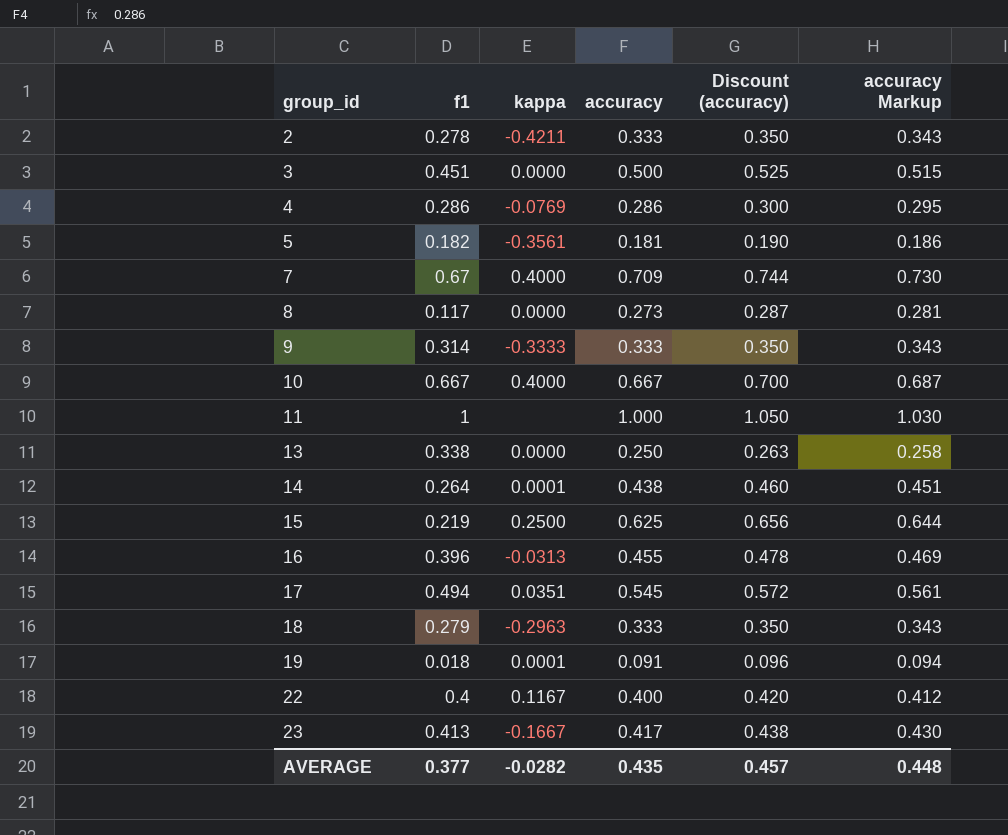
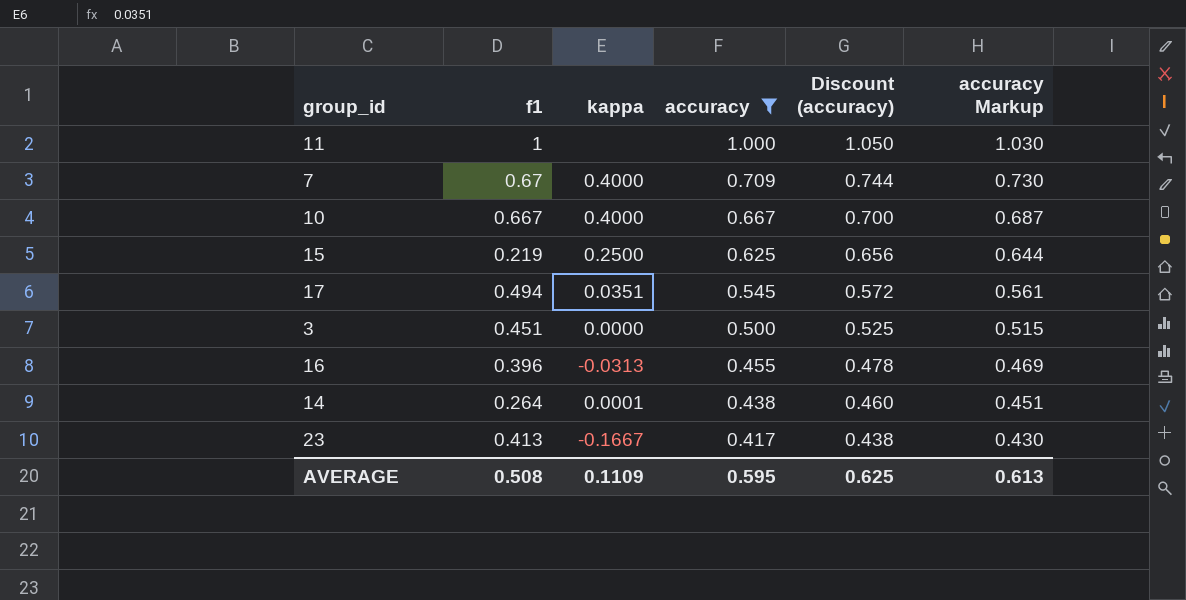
filter: none -> accuracy >= 0.417
row order: group_id ascending -> accuracy descending
AVERAGE | f1: 0.377 -> 0.508
AVERAGE | kappa: -0.0282 -> 0.1109
AVERAGE | accuracy: 0.435 -> 0.595
AVERAGE | Discount (accuracy): 0.457 -> 0.625
AVERAGE | accuracy Markup: 0.448 -> 0.613

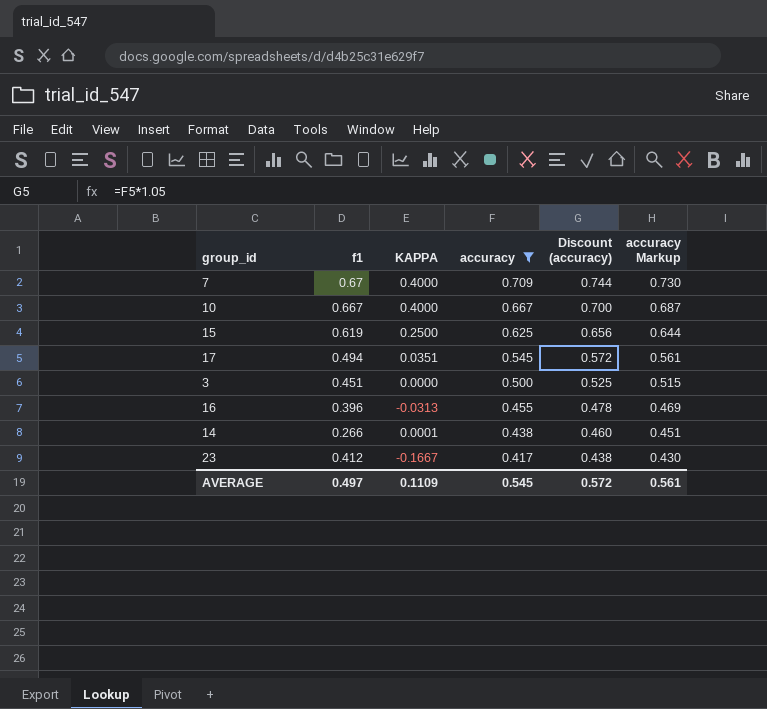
column name: kappa -> KAPPA
row 11: 1 | none | 1.000 | 1.050 | 1.030 -> none
15 | f1: 0.219 -> 0.619
14 | f1: 0.264 -> 0.266
23 | f1: 0.413 -> 0.412
AVERAGE | f1: 0.508 -> 0.497
AVERAGE | accuracy: 0.595 -> 0.545
AVERAGE | Discount (accuracy): 0.625 -> 0.572
AVERAGE | accuracy Markup: 0.613 -> 0.561

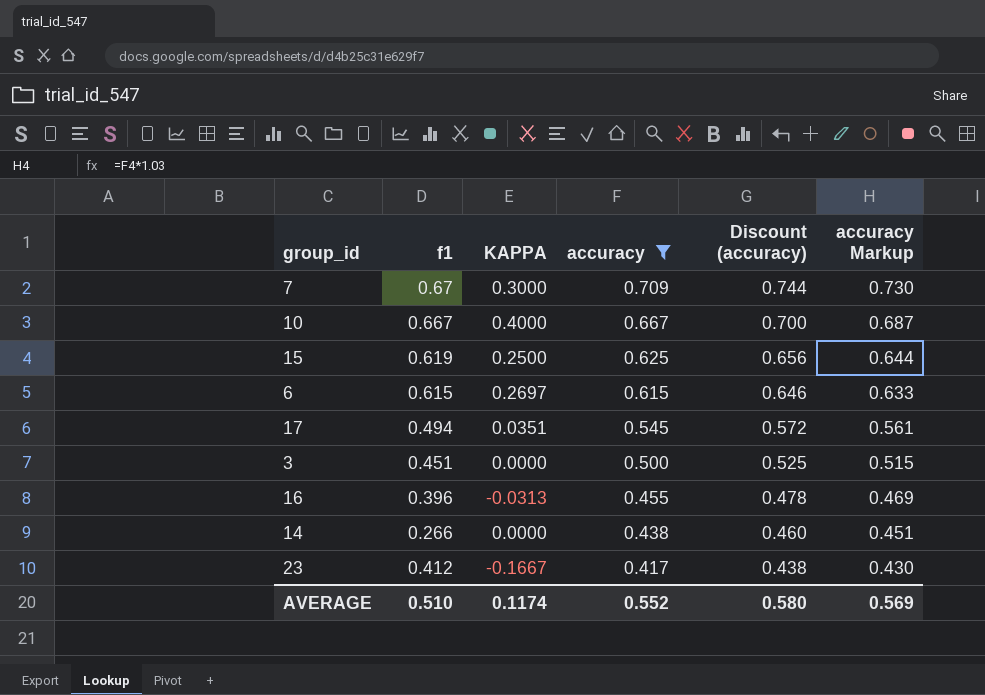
7 | KAPPA: 0.4000 -> 0.3000
row 6: none -> 0.615 | 0.2697 | 0.615 | 0.646 | 0.633
14 | KAPPA: 0.0001 -> 0.0000
AVERAGE | f1: 0.497 -> 0.510
AVERAGE | KAPPA: 0.1109 -> 0.1174
AVERAGE | accuracy: 0.545 -> 0.552
AVERAGE | Discount (accuracy): 0.572 -> 0.580
AVERAGE | accuracy Markup: 0.561 -> 0.569

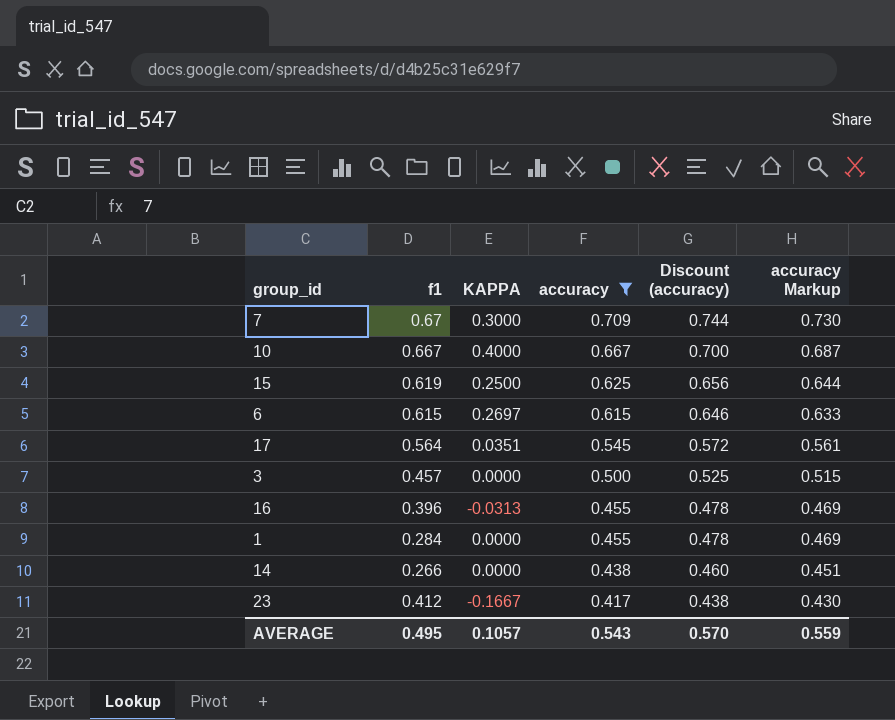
17 | f1: 0.494 -> 0.564
3 | f1: 0.451 -> 0.457
row 1: none -> 0.284 | 0.0000 | 0.455 | 0.478 | 0.469
AVERAGE | f1: 0.510 -> 0.495
AVERAGE | KAPPA: 0.1174 -> 0.1057
AVERAGE | accuracy: 0.552 -> 0.543
AVERAGE | Discount (accuracy): 0.580 -> 0.570
AVERAGE | accuracy Markup: 0.569 -> 0.559

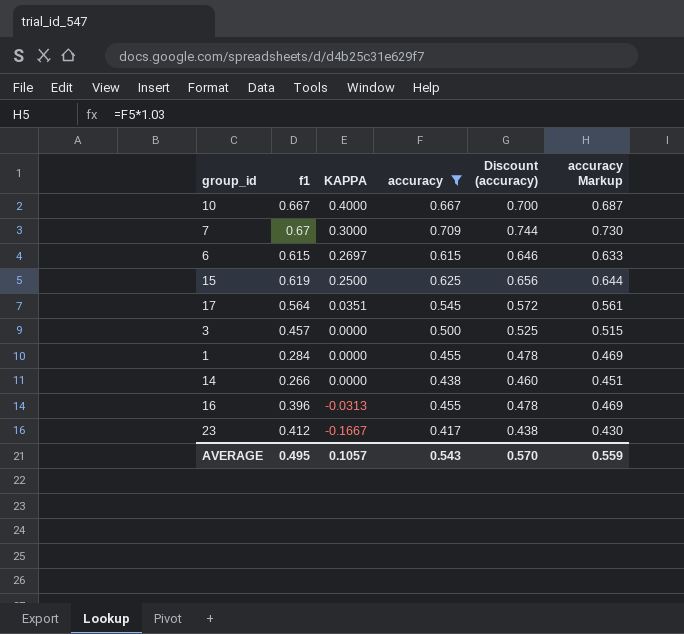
row order: accuracy descending -> KAPPA descending

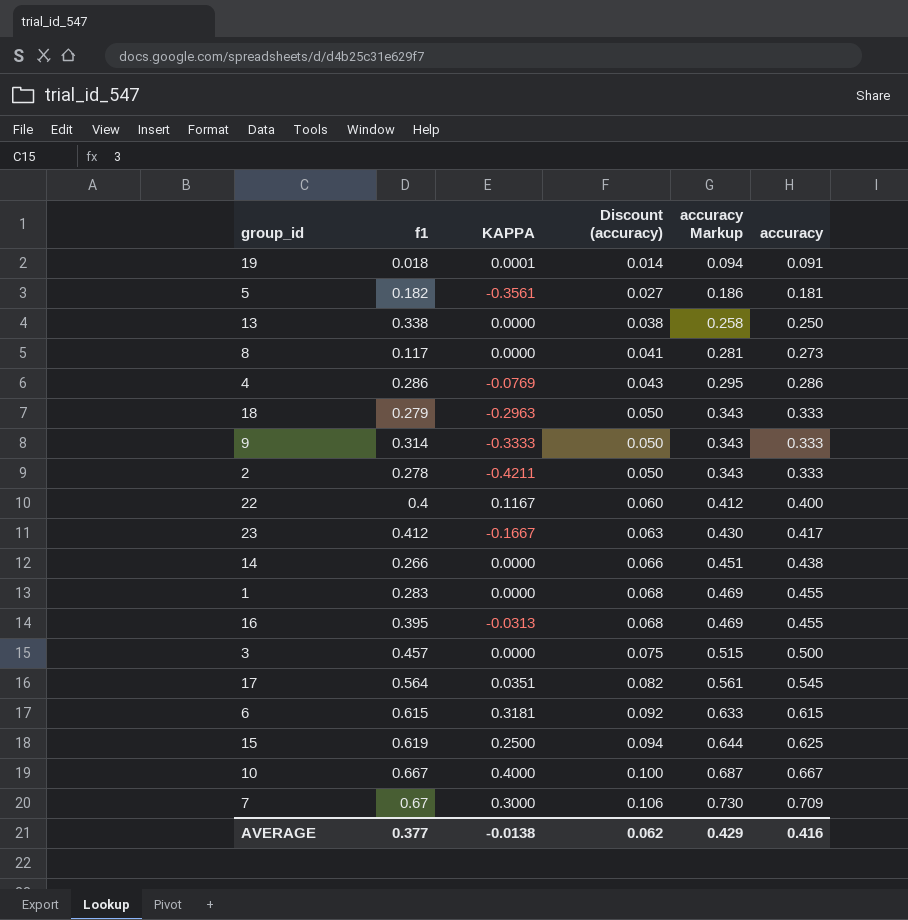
filter: accuracy >= 0.417 -> none
row order: KAPPA descending -> Discount (accuracy) ascending
column Discount (accuracy) | formula: [accuracy] * 1.05 -> [accuracy] * 0.15
column accuracy | position: 4 -> 6
1 | f1: 0.284 -> 0.283
16 | f1: 0.396 -> 0.395
6 | KAPPA: 0.2697 -> 0.3181
AVERAGE | f1: 0.495 -> 0.377
AVERAGE | KAPPA: 0.1057 -> -0.0138
AVERAGE | Discount (accuracy): 0.570 -> 0.062
AVERAGE | accuracy Markup: 0.559 -> 0.429
AVERAGE | accuracy: 0.543 -> 0.416

